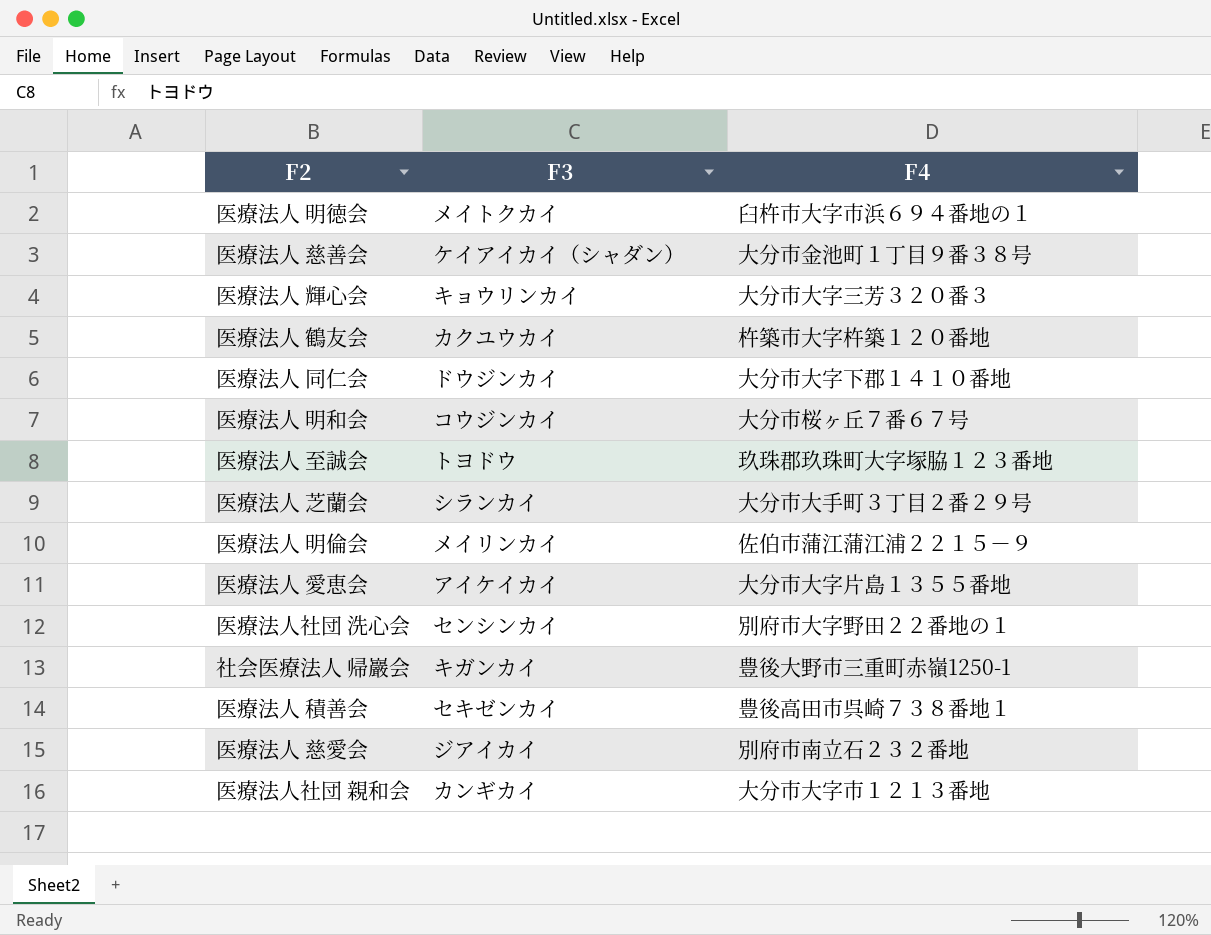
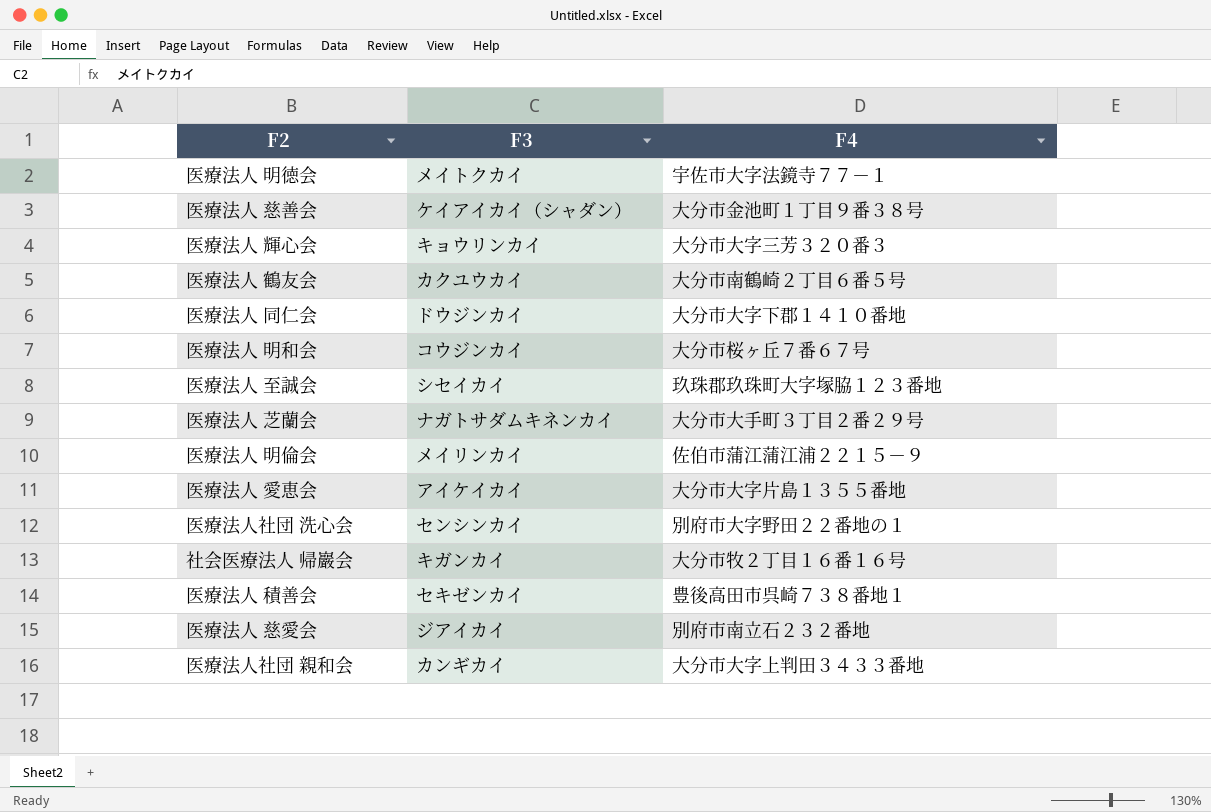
医療法人 明徳会 | F4: 臼杵市大字市浜６９４番地の１ -> 宇佐市大字法鏡寺７７－１
医療法人 鶴友会 | F4: 杵築市大字杵築１２０番地 -> 大分市南鶴崎２丁目６番５号
医療法人 至誠会 | F3: トヨドウ -> シセイカイ
医療法人 芝蘭会 | F3: シランカイ -> ナガトサダムキネンカイ
社会医療法人 帰巖会 | F4: 豊後大野市三重町赤嶺1250-1 -> 大分市牧２丁目１６番１６号
医療法人社団 親和会 | F4: 大分市大字市１２１３番地 -> 大分市大字上判田３４３３番地

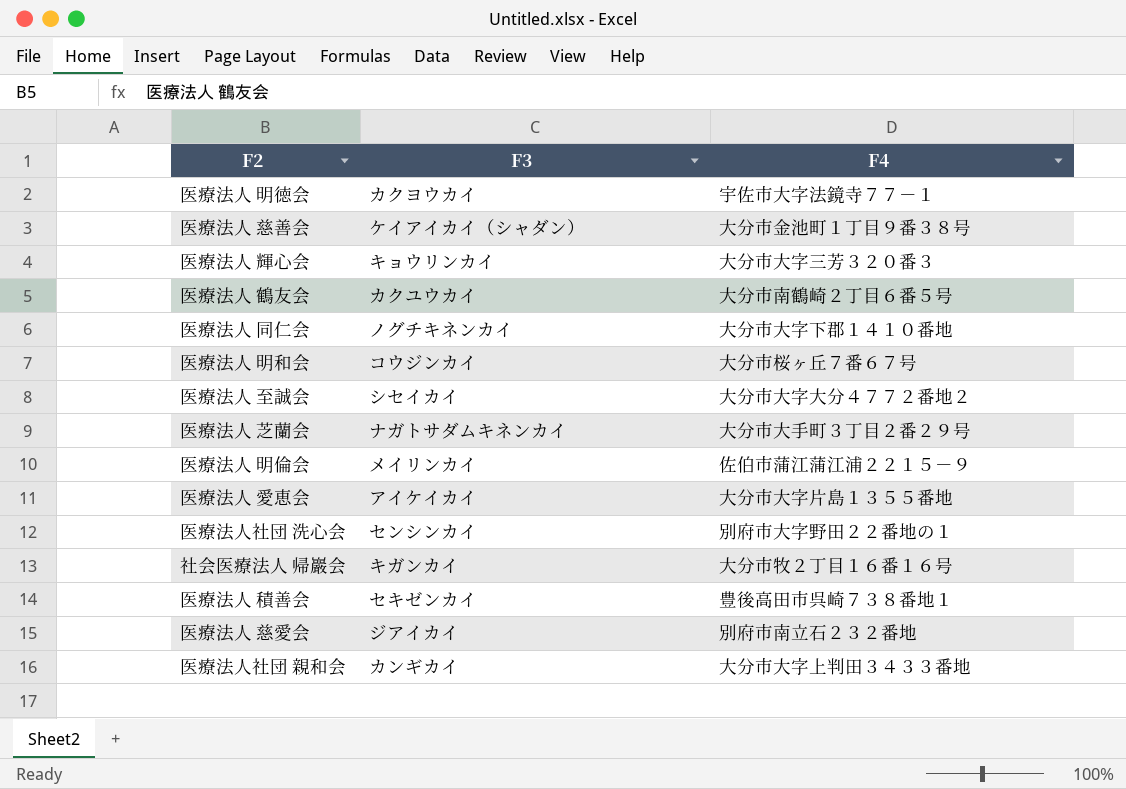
医療法人 明徳会 | F3: メイトクカイ -> カクヨウカイ
医療法人 同仁会 | F3: ドウジンカイ -> ノグチキネンカイ
医療法人 至誠会 | F4: 玖珠郡玖珠町大字塚脇１２３番地 -> 大分市大字大分４７７２番地２

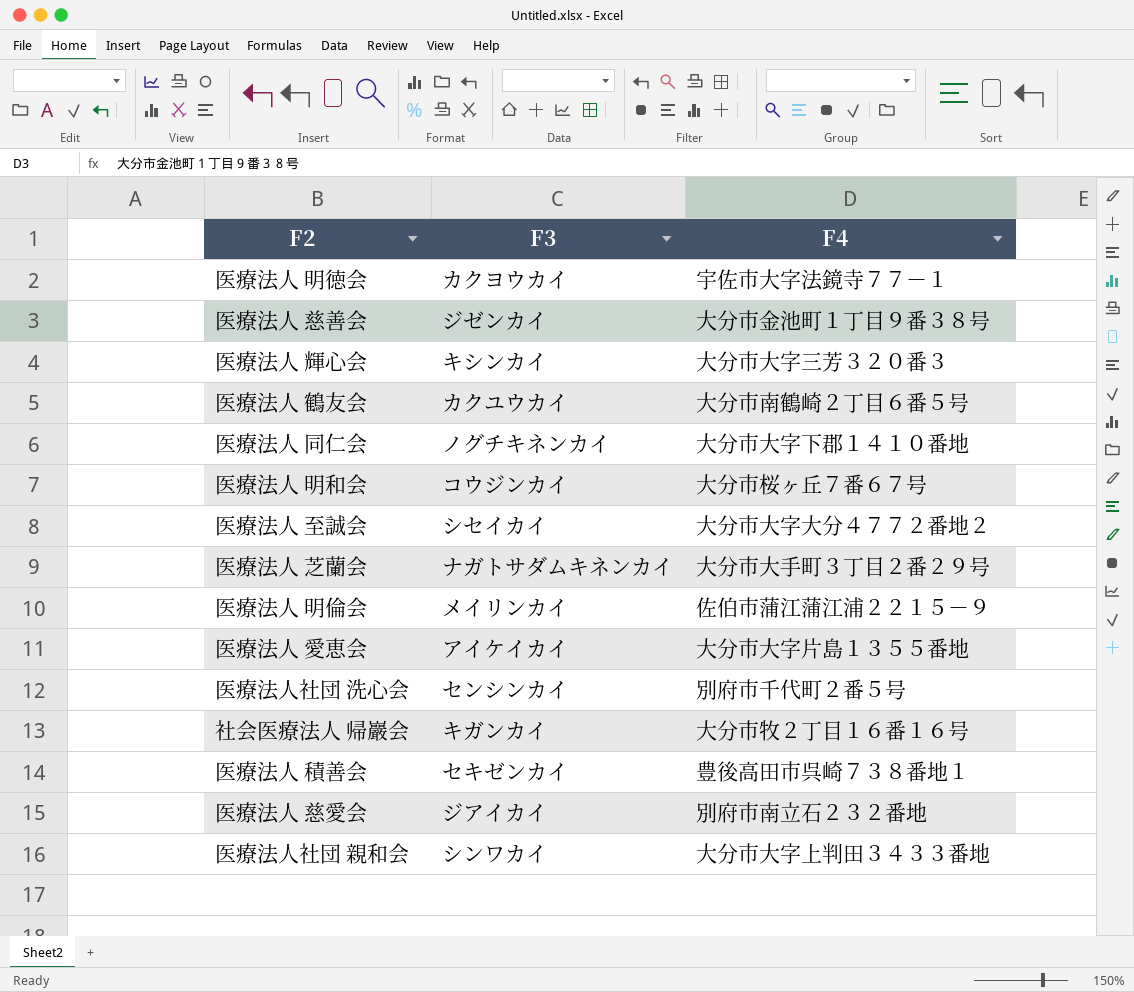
医療法人 慈善会 | F3: ケイアイカイ（シャダン） -> ジゼンカイ
医療法人 輝心会 | F3: キョウリンカイ -> キシンカイ
医療法人社団 洗心会 | F4: 別府市大字野田２２番地の１ -> 別府市千代町２番５号
医療法人社団 親和会 | F3: カンギカイ -> シンワカイ

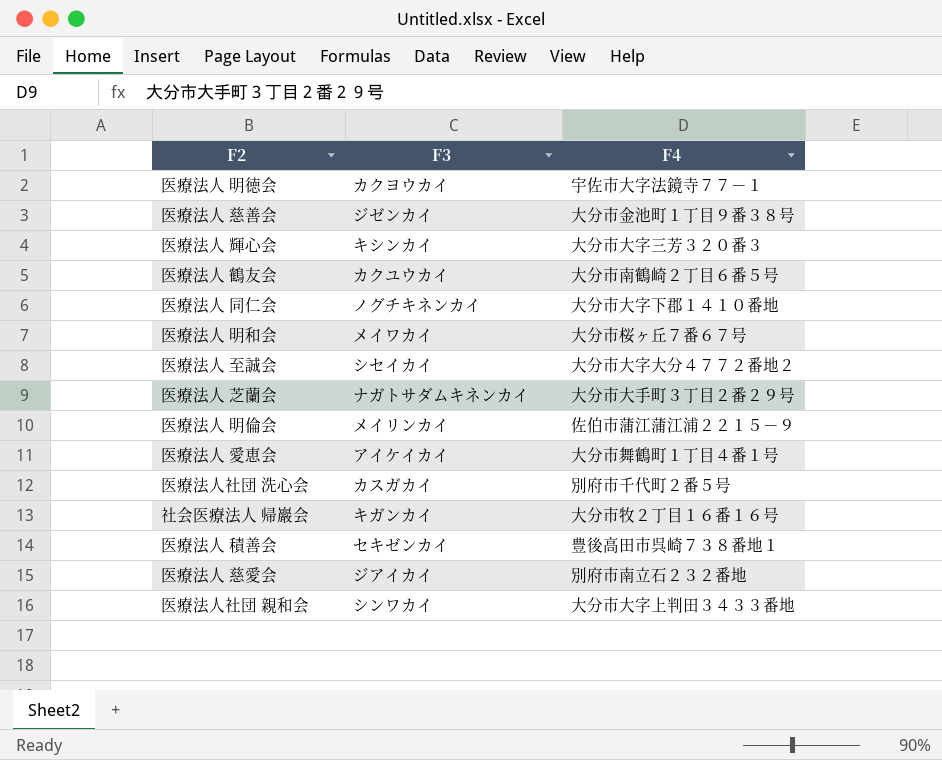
医療法人 明和会 | F3: コウジンカイ -> メイワカイ
医療法人 愛恵会 | F4: 大分市大字片島１３５５番地 -> 大分市舞鶴町１丁目４番１号
医療法人社団 洗心会 | F3: センシンカイ -> カスガカイ

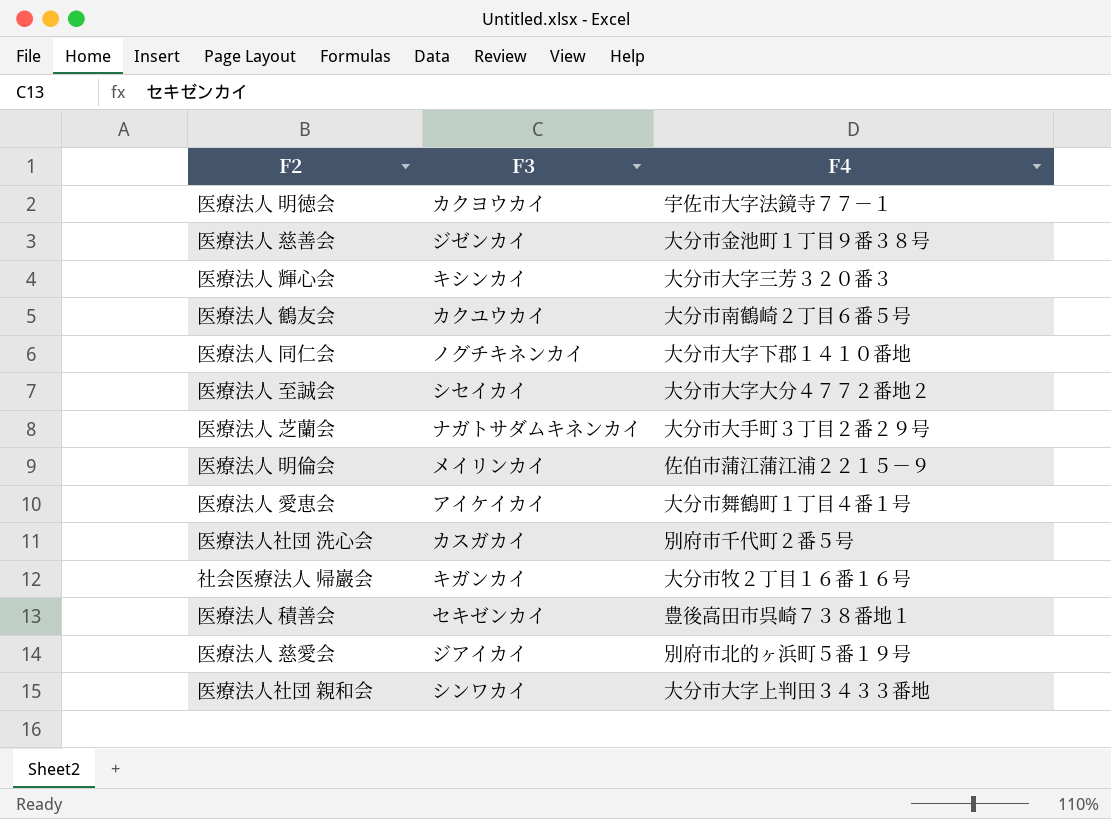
row 医療法人 明和会: メイワカイ | 大分市桜ヶ丘７番６７号 -> none
医療法人 慈愛会 | F4: 別府市南立石２３２番地 -> 別府市北的ヶ浜町５番１９号

